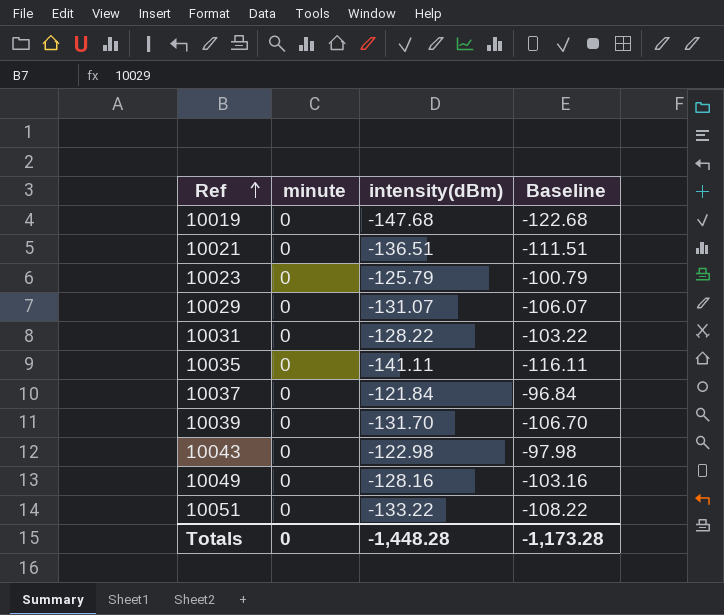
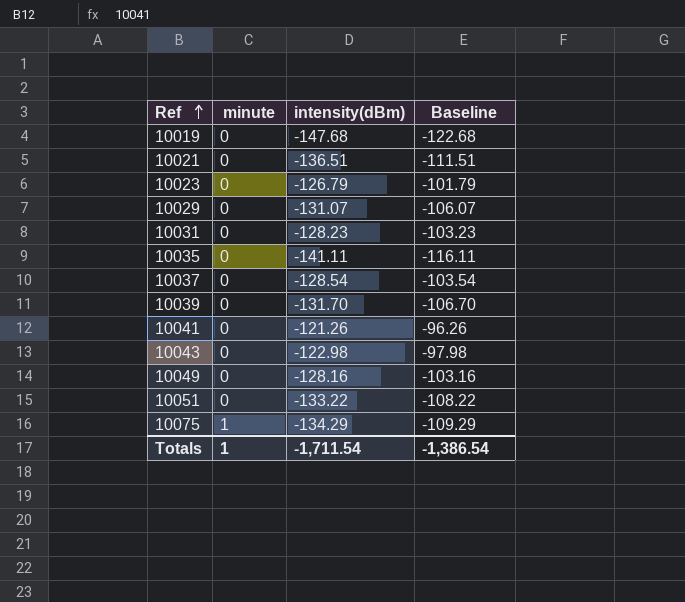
10023 | intensity(dBm): -125.79 -> -126.79
10023 | Baseline: -100.79 -> -101.79
10031 | intensity(dBm): -128.22 -> -128.23
10031 | Baseline: -103.22 -> -103.23
10037 | intensity(dBm): -121.84 -> -128.54
10037 | Baseline: -96.84 -> -103.54
row 10041: none -> 0 | -121.26 | -96.26
row 10075: none -> 1 | -134.29 | -109.29
Totals | minute: 0 -> 1
Totals | intensity(dBm): -1,448.28 -> -1,711.54
Totals | Baseline: -1,173.28 -> -1,386.54

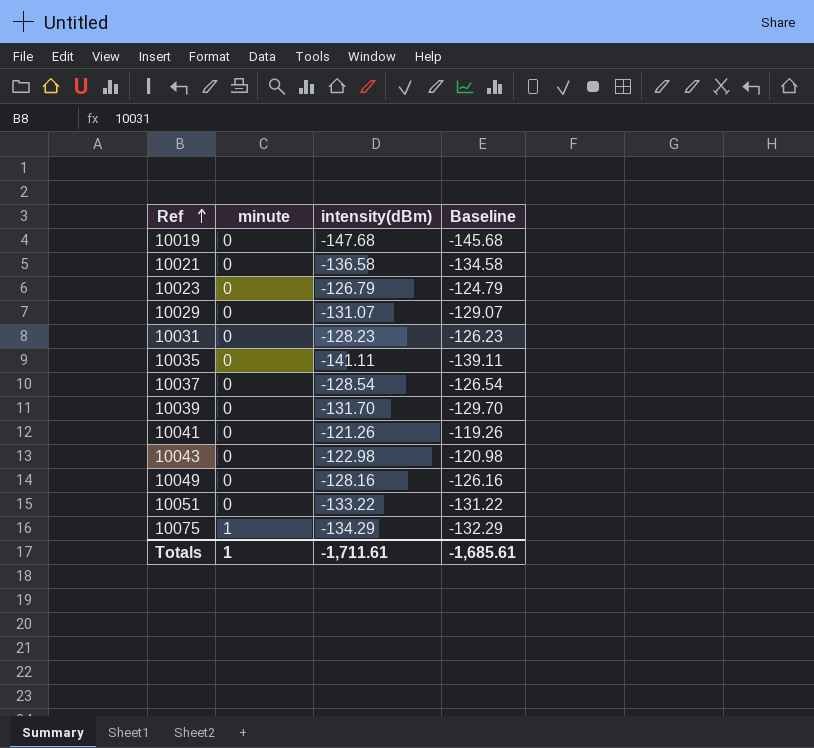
column Baseline | formula: [intensity(dBm)] + 25 -> [intensity(dBm)] + 2
10021 | intensity(dBm): -136.51 -> -136.58
Totals | intensity(dBm): -1,711.54 -> -1,711.61
Totals | Baseline: -1,386.54 -> -1,685.61

